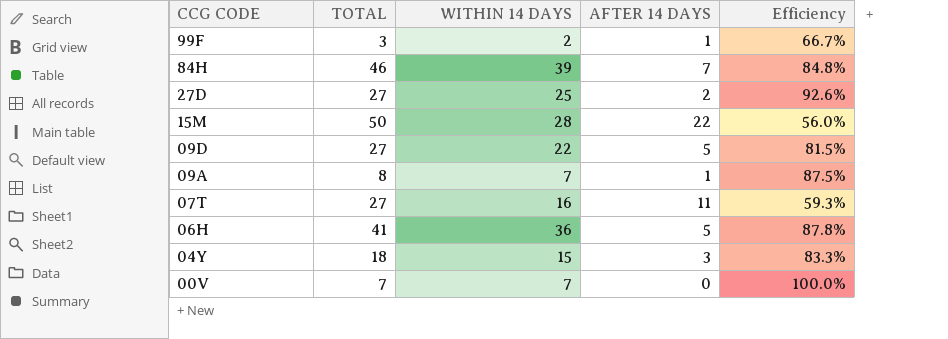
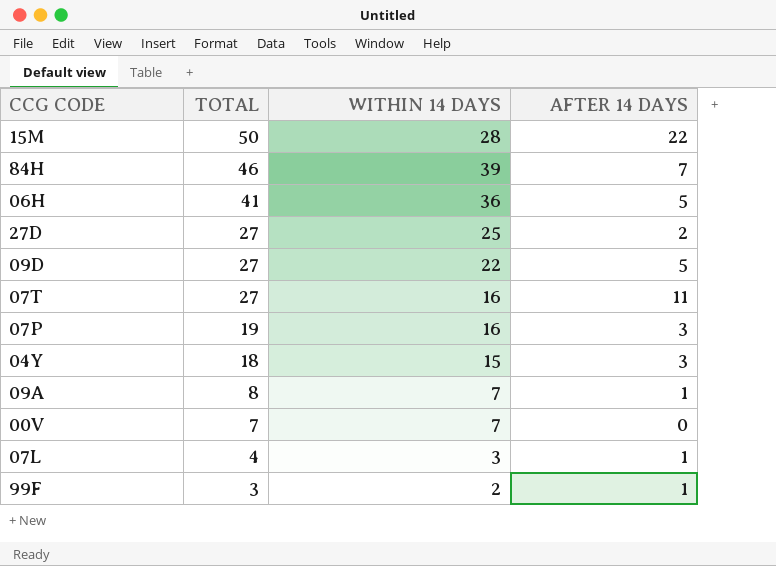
row order: CCG CODE descending -> TOTAL descending
column Efficiency | formula: [WITHIN 14 DAYS] / [TOTAL] -> none
row 07P: none -> 19 | 16 | 3
row 07L: none -> 4 | 3 | 1

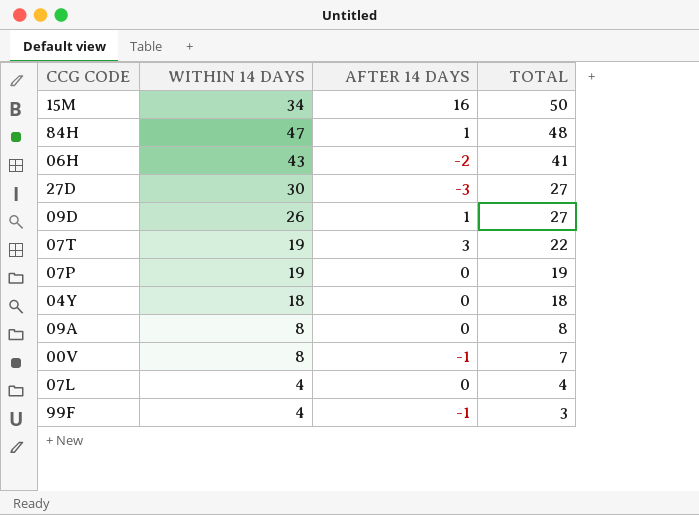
column TOTAL | position: 2 -> 4
15M | WITHIN 14 DAYS: 28 -> 34
15M | AFTER 14 DAYS: 22 -> 16
84H | WITHIN 14 DAYS: 39 -> 47
84H | AFTER 14 DAYS: 7 -> 1
84H | TOTAL: 46 -> 48
06H | WITHIN 14 DAYS: 36 -> 43
06H | AFTER 14 DAYS: 5 -> -2
27D | WITHIN 14 DAYS: 25 -> 30
27D | AFTER 14 DAYS: 2 -> -3
09D | WITHIN 14 DAYS: 22 -> 26
09D | AFTER 14 DAYS: 5 -> 1
07T | WITHIN 14 DAYS: 16 -> 19
07T | AFTER 14 DAYS: 11 -> 3
07T | TOTAL: 27 -> 22
07P | WITHIN 14 DAYS: 16 -> 19
07P | AFTER 14 DAYS: 3 -> 0
04Y | WITHIN 14 DAYS: 15 -> 18
04Y | AFTER 14 DAYS: 3 -> 0
09A | WITHIN 14 DAYS: 7 -> 8
09A | AFTER 14 DAYS: 1 -> 0
00V | WITHIN 14 DAYS: 7 -> 8
00V | AFTER 14 DAYS: 0 -> -1
07L | WITHIN 14 DAYS: 3 -> 4
07L | AFTER 14 DAYS: 1 -> 0
99F | WITHIN 14 DAYS: 2 -> 4
99F | AFTER 14 DAYS: 1 -> -1

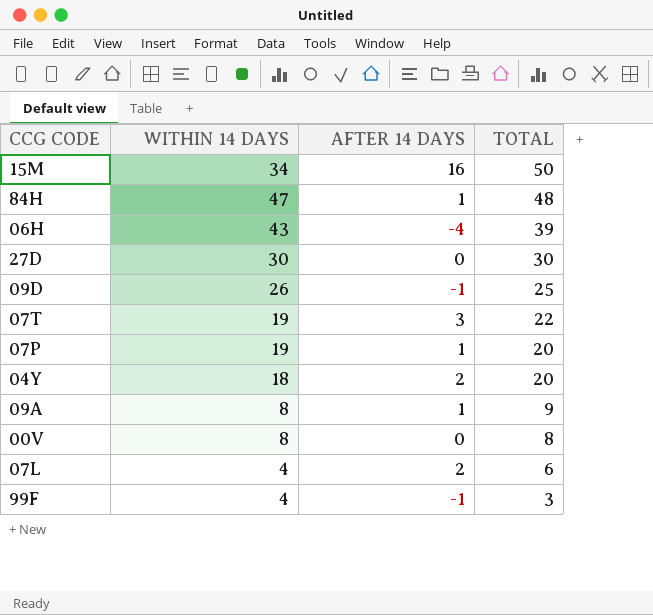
06H | AFTER 14 DAYS: -2 -> -4
06H | TOTAL: 41 -> 39
27D | AFTER 14 DAYS: -3 -> 0
27D | TOTAL: 27 -> 30
09D | AFTER 14 DAYS: 1 -> -1
09D | TOTAL: 27 -> 25
07P | AFTER 14 DAYS: 0 -> 1
07P | TOTAL: 19 -> 20
04Y | AFTER 14 DAYS: 0 -> 2
04Y | TOTAL: 18 -> 20
09A | AFTER 14 DAYS: 0 -> 1
09A | TOTAL: 8 -> 9
00V | AFTER 14 DAYS: -1 -> 0
00V | TOTAL: 7 -> 8
07L | AFTER 14 DAYS: 0 -> 2
07L | TOTAL: 4 -> 6

